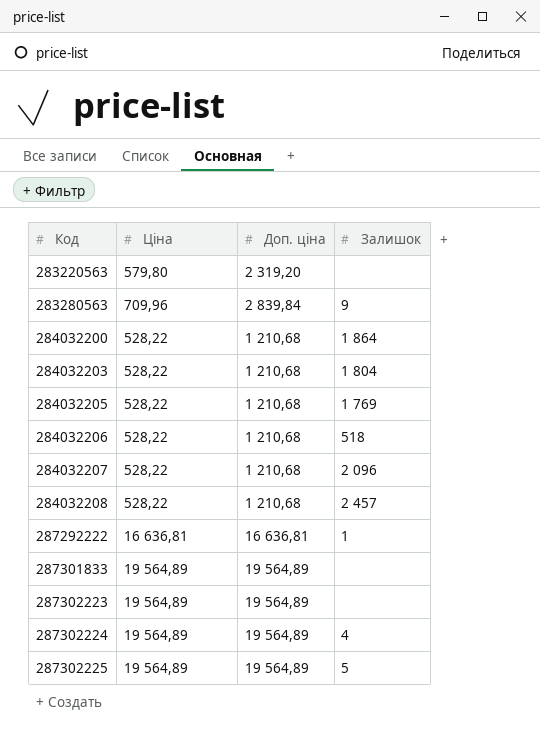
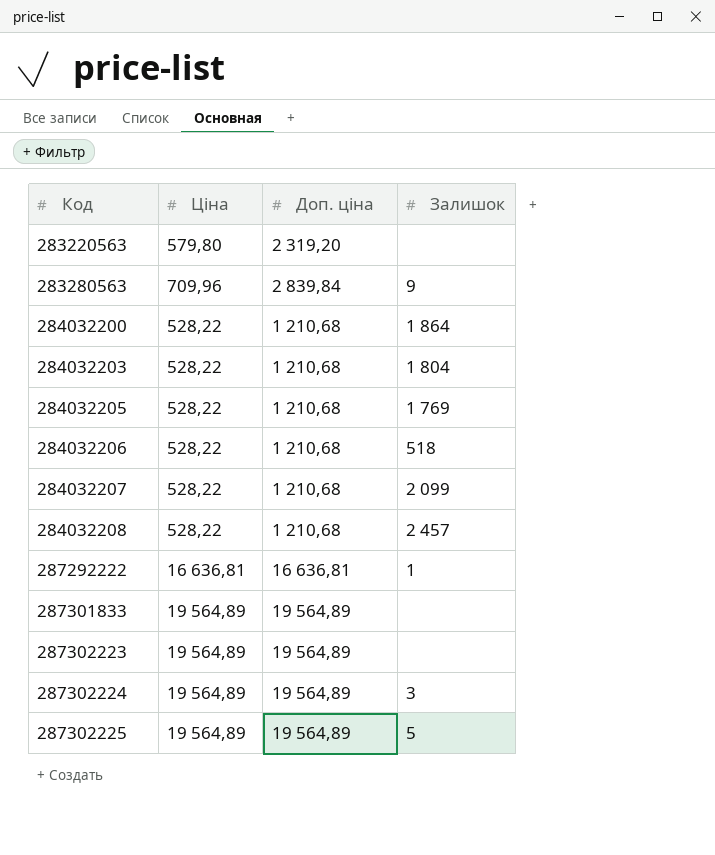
284032207 | Залишок: 2 096 -> 2 099
287302224 | Залишок: 4 -> 3

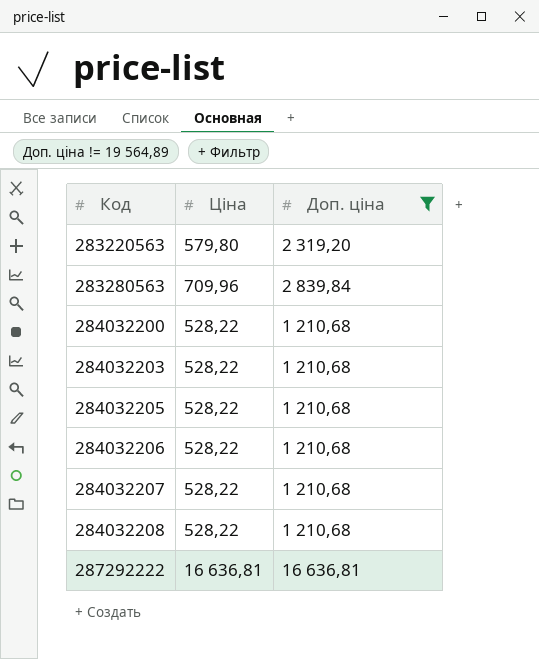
filter: none -> Доп. ціна != 19 564,89
column Залишок | position: 4 -> none

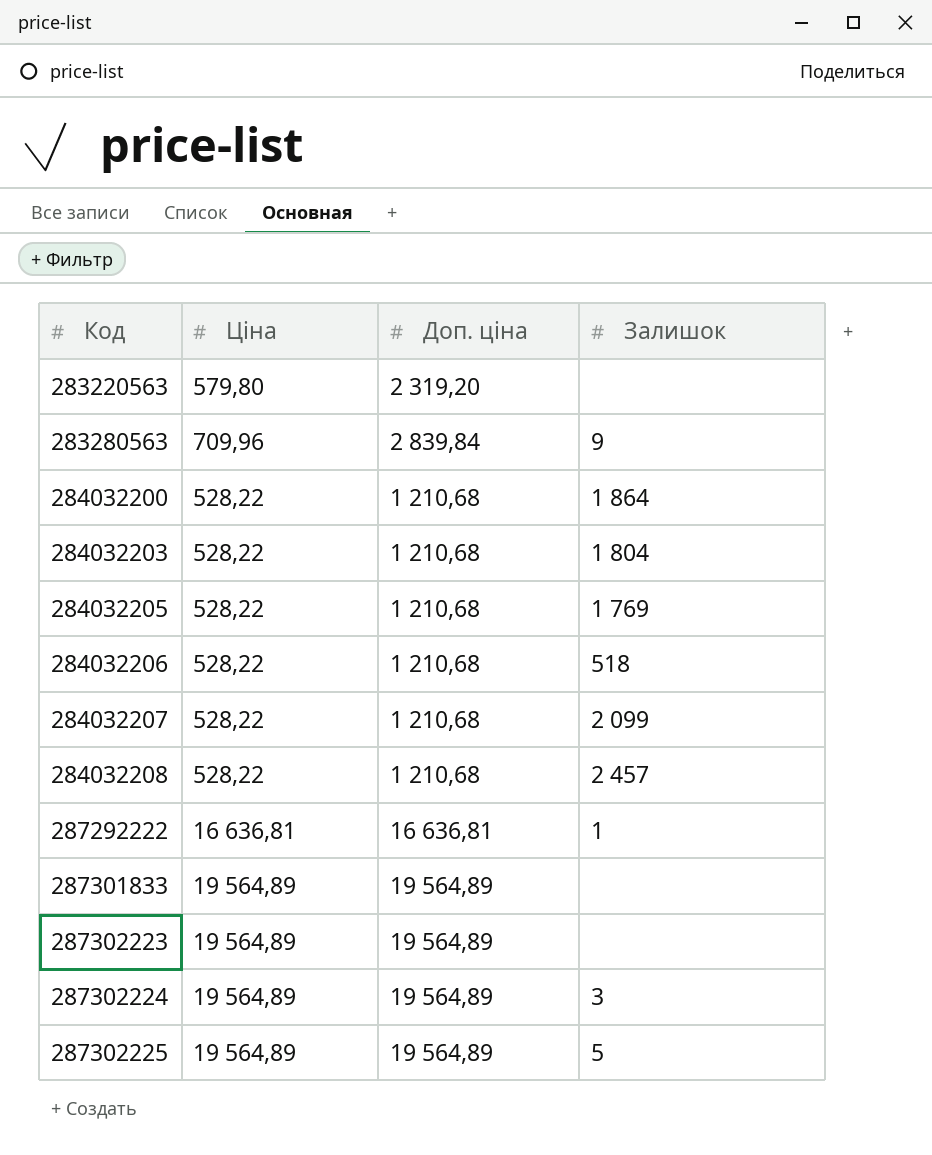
filter: Доп. ціна != 19 564,89 -> none
column Залишок | position: none -> 4

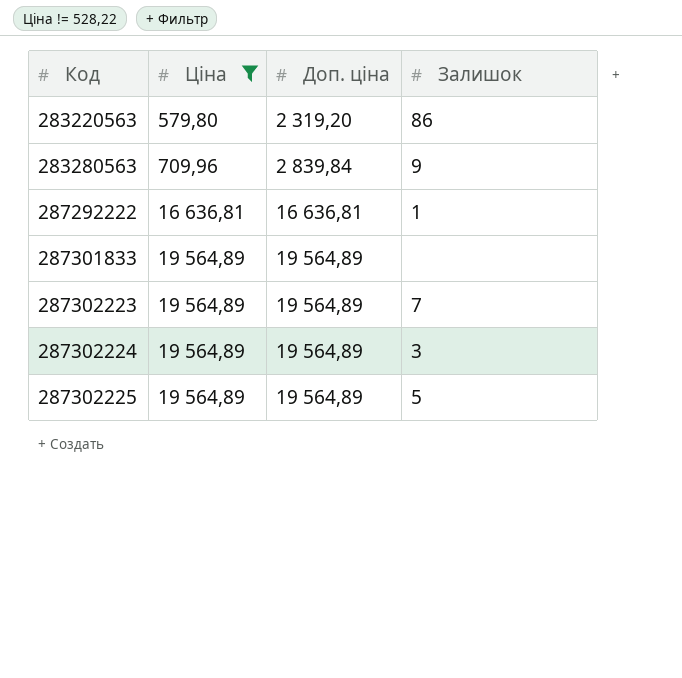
filter: none -> Ціна != 528,22
283220563 | Залишок: none -> 86
287302223 | Залишок: none -> 7

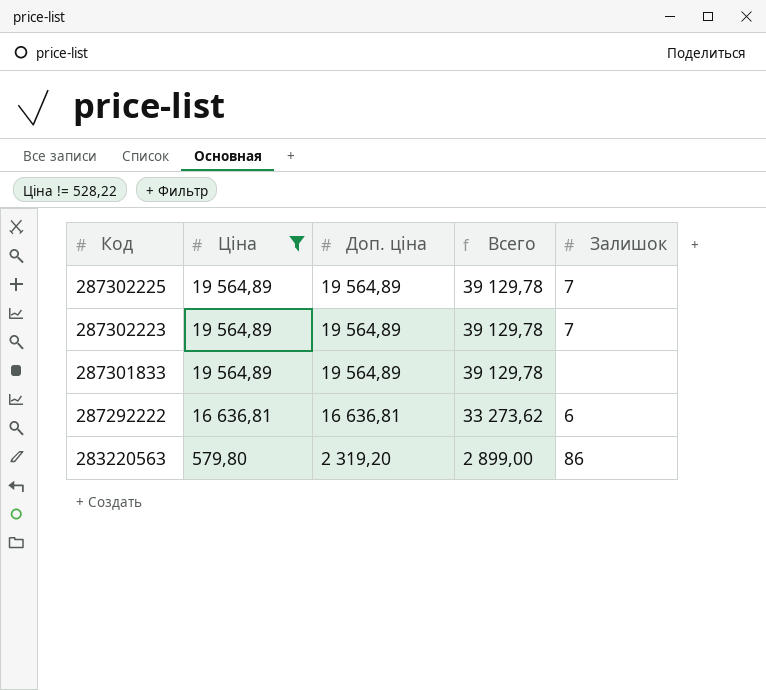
row order: Код ascending -> Код descending
column Всего | formula: none -> [Ціна] + [Доп. ціна]
row 283280563: 709,96 | 2 839,84 | 9 -> none
row 287302224: 19 564,89 | 19 564,89 | 3 -> none
287302225 | Залишок: 5 -> 7
287292222 | Залишок: 1 -> 6

